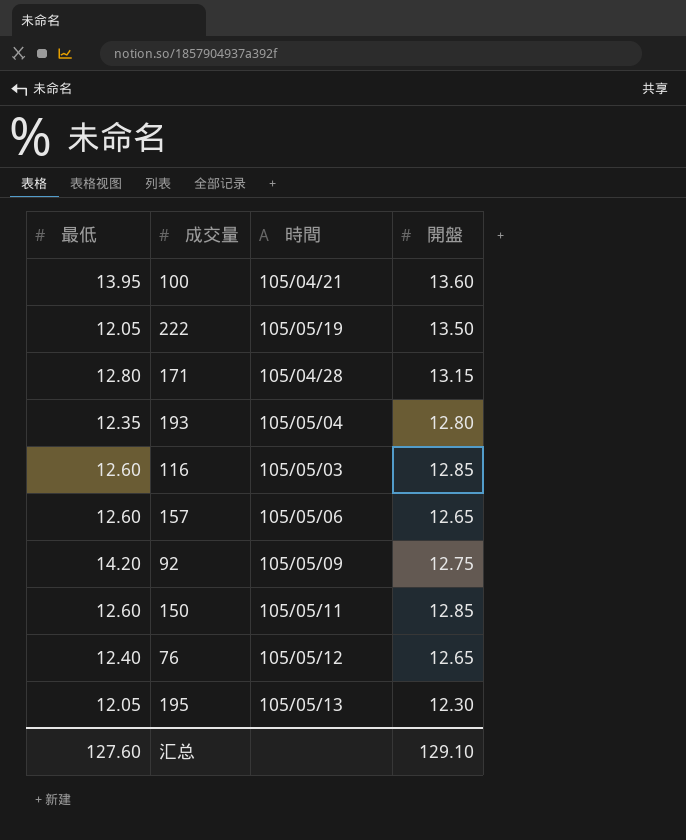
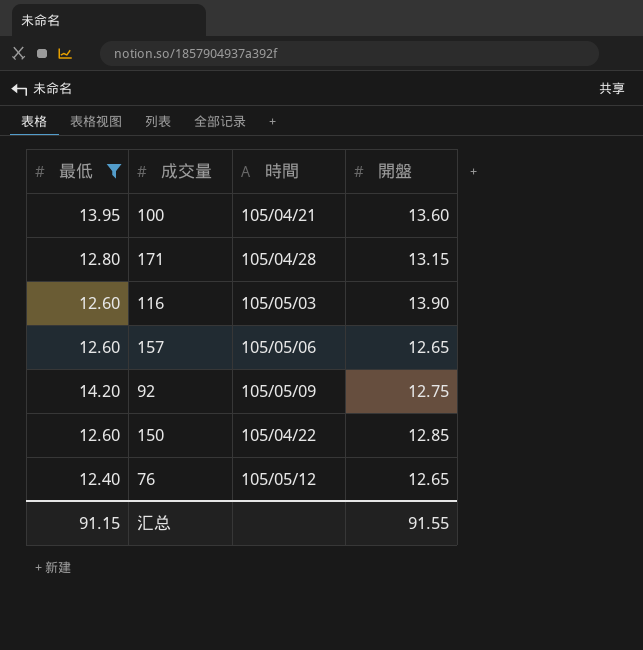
filter: none -> 最低 >= 12.40
116 | 開盤: 12.85 -> 13.90
150 | 時間: 105/05/11 -> 105/04/22
汇总 | 最低: 127.60 -> 91.15
汇总 | 開盤: 129.10 -> 91.55

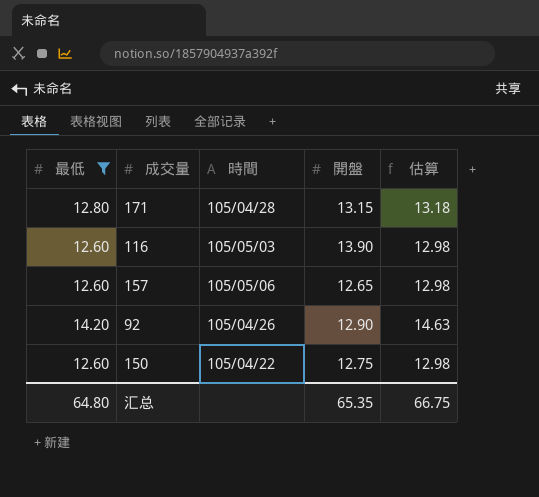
column 估算 | formula: none -> [最低] * 1.03
row 100: 13.95 | 105/04/21 | 13.60 -> none
row 76: 12.40 | 105/05/12 | 12.65 -> none
92 | 時間: 105/05/09 -> 105/04/26
92 | 開盤: 12.75 -> 12.90
150 | 開盤: 12.85 -> 12.75
汇总 | 最低: 91.15 -> 64.80
汇总 | 開盤: 91.55 -> 65.35

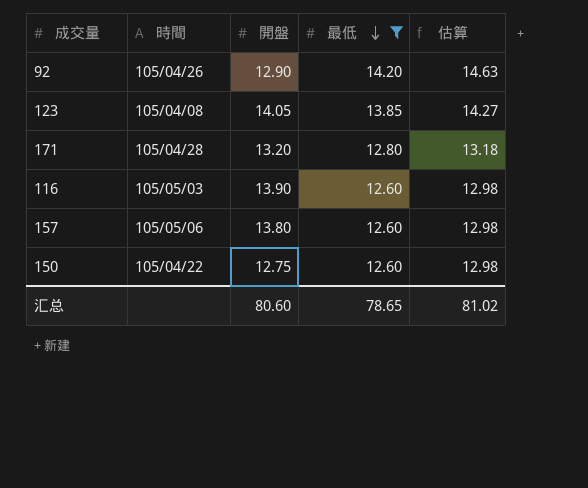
row order: none -> 最低 descending
column 最低 | position: 1 -> 4
row 123: none -> 105/04/08 | 14.05 | 13.85 | 14.27
171 | 開盤: 13.15 -> 13.20
157 | 開盤: 12.65 -> 13.80
汇总 | 開盤: 65.35 -> 80.60
汇总 | 最低: 64.80 -> 78.65
汇总 | 估算: 66.75 -> 81.02

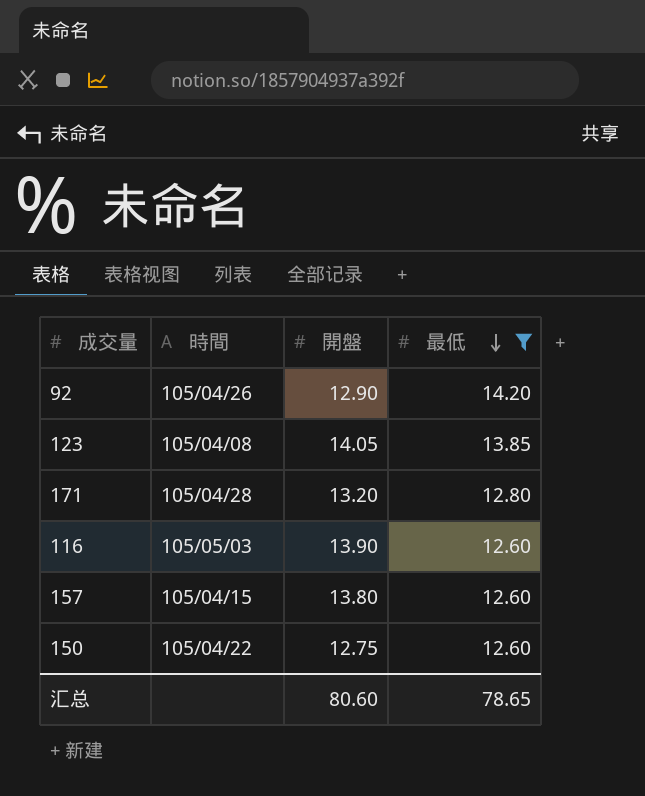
column 估算 | formula: [最低] * 1.03 -> none
157 | 時間: 105/05/06 -> 105/04/15

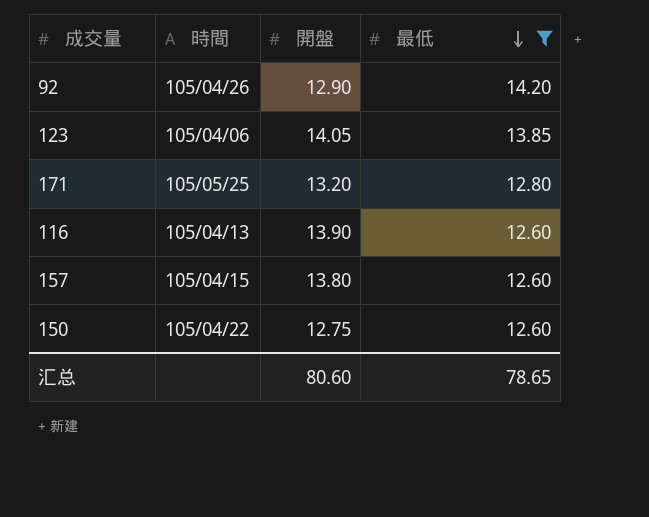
123 | 時間: 105/04/08 -> 105/04/06
171 | 時間: 105/04/28 -> 105/05/25
116 | 時間: 105/05/03 -> 105/04/13

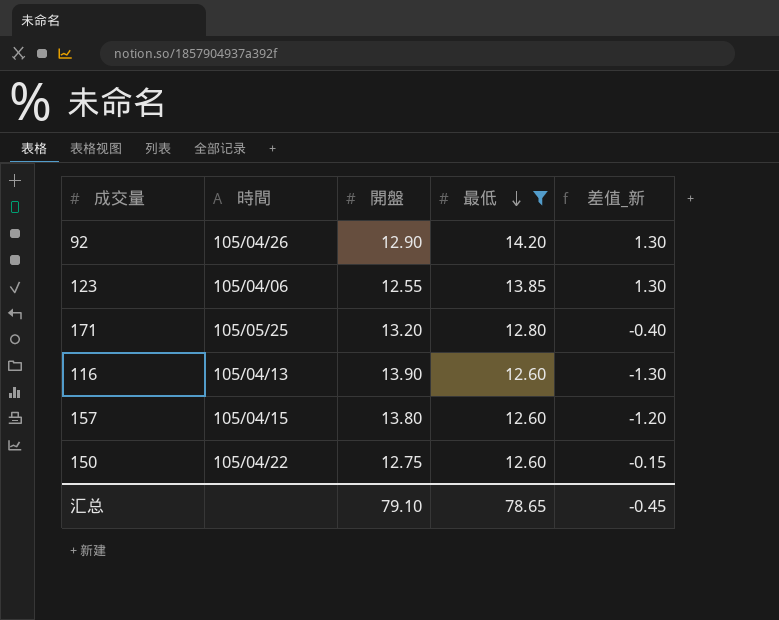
column 差值_新 | formula: none -> [最低] - [開盤]
123 | 開盤: 14.05 -> 12.55
汇总 | 開盤: 80.60 -> 79.10

